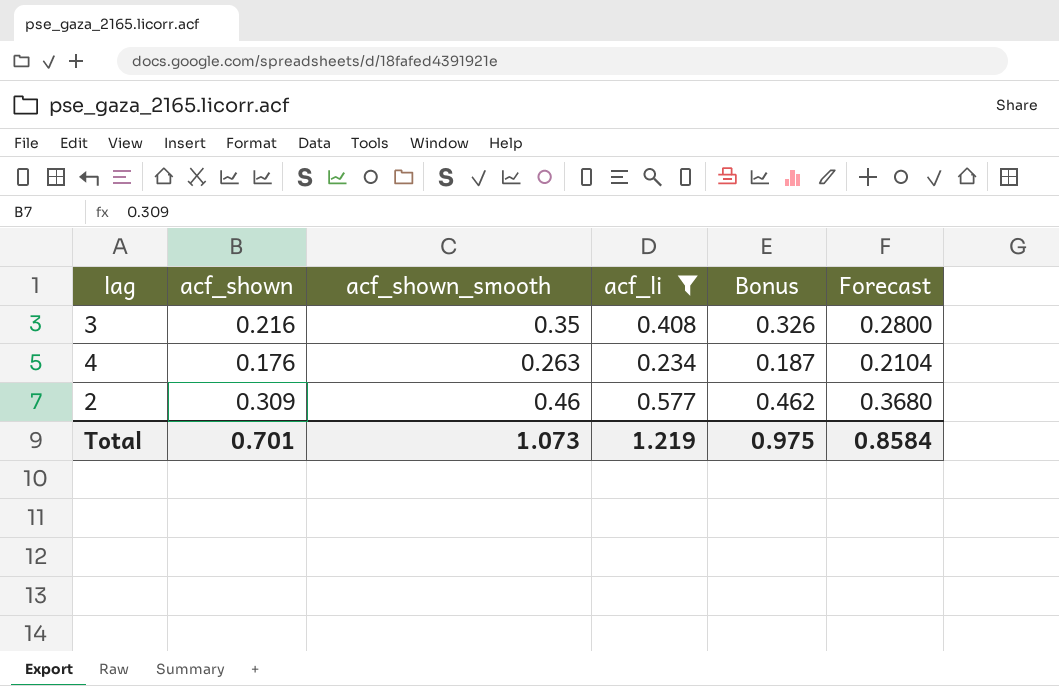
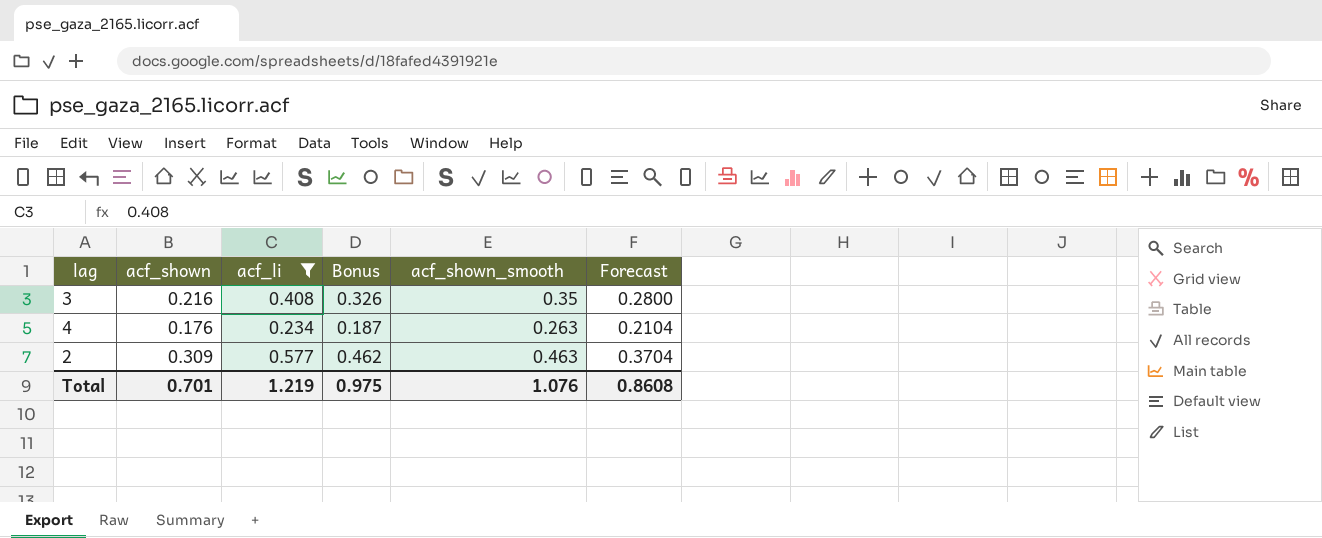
column acf_shown_smooth | position: 3 -> 5
2 | acf_shown_smooth: 0.46 -> 0.463
2 | Forecast: 0.3680 -> 0.3704
Total | acf_shown_smooth: 1.073 -> 1.076
Total | Forecast: 0.8584 -> 0.8608

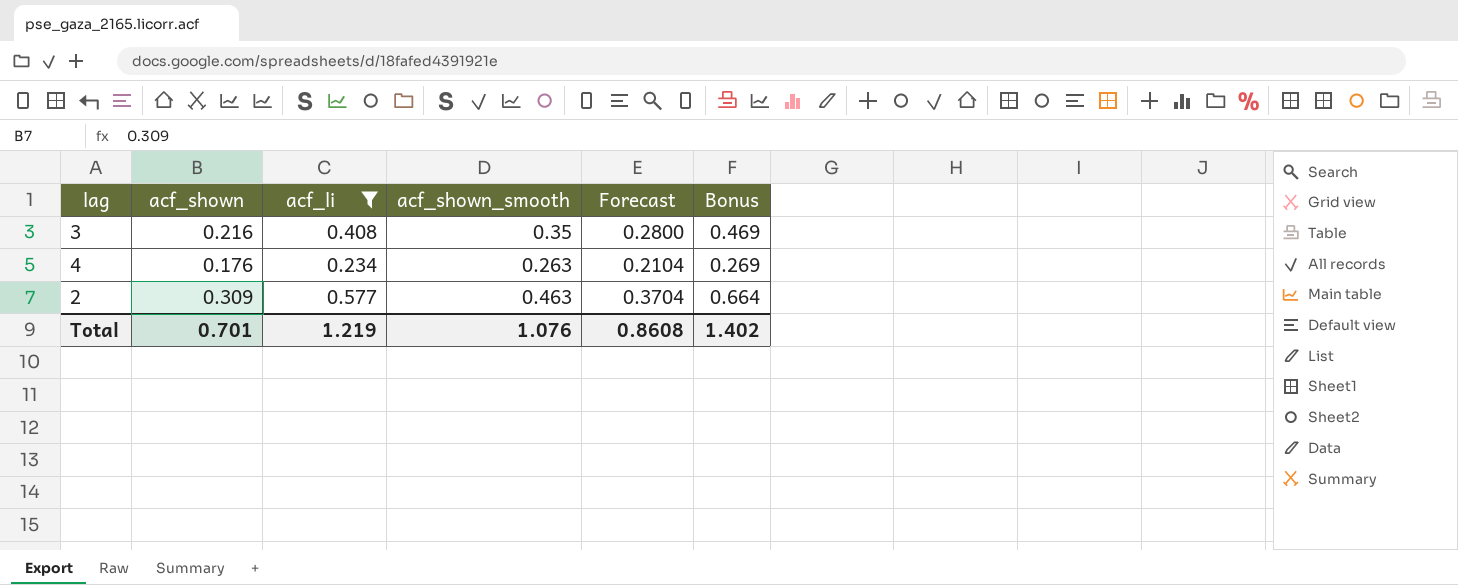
column Bonus | formula: [acf_li] * 0.8 -> [acf_li] * 1.15
column Bonus | position: 4 -> 6
Total | Bonus: 0.975 -> 1.402

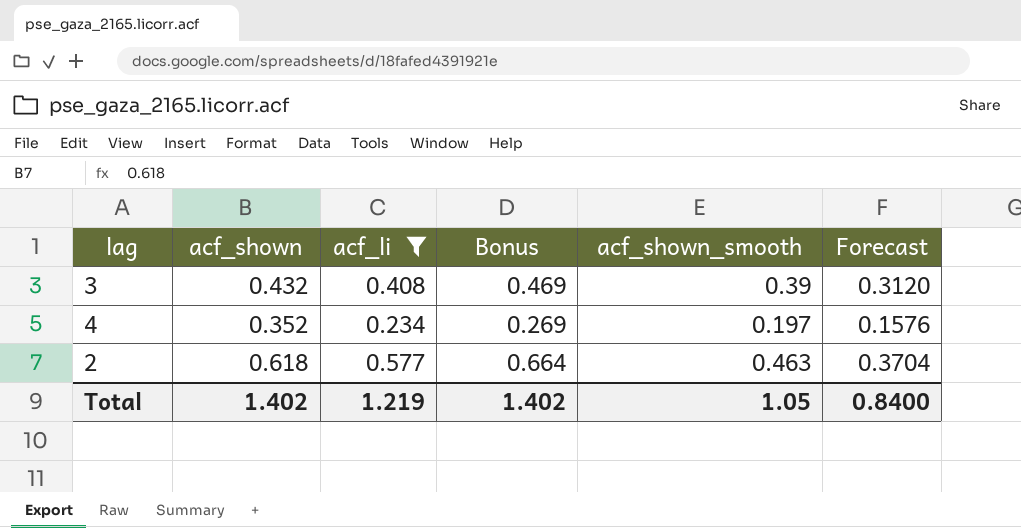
column Bonus | position: 6 -> 4
3 | acf_shown: 0.216 -> 0.432
3 | acf_shown_smooth: 0.35 -> 0.39
3 | Forecast: 0.2800 -> 0.3120
4 | acf_shown: 0.176 -> 0.352
4 | acf_shown_smooth: 0.263 -> 0.197
4 | Forecast: 0.2104 -> 0.1576
2 | acf_shown: 0.309 -> 0.618
Total | acf_shown: 0.701 -> 1.402
Total | acf_shown_smooth: 1.076 -> 1.05
Total | Forecast: 0.8608 -> 0.8400

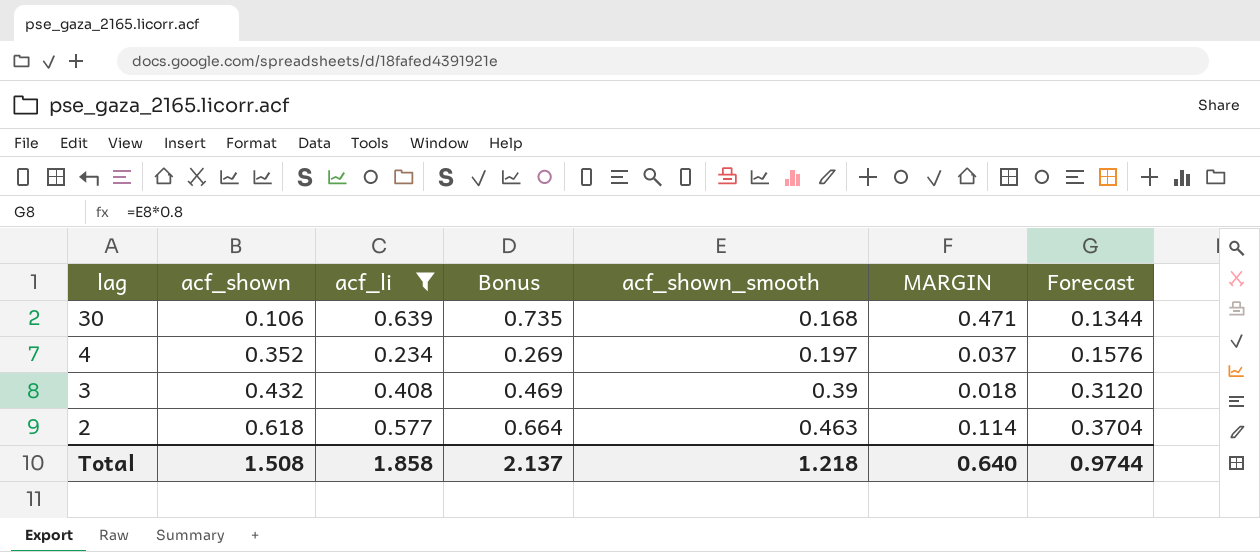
row order: none -> lag descending
column MARGIN | formula: none -> [acf_li] - [acf_shown_smooth]
row 30: none -> 0.106 | 0.639 | 0.735 | 0.168 | 0.471 | 0.1344
Total | acf_shown: 1.402 -> 1.508
Total | acf_li: 1.219 -> 1.858
Total | Bonus: 1.402 -> 2.137
Total | acf_shown_smooth: 1.05 -> 1.218
Total | Forecast: 0.8400 -> 0.9744

